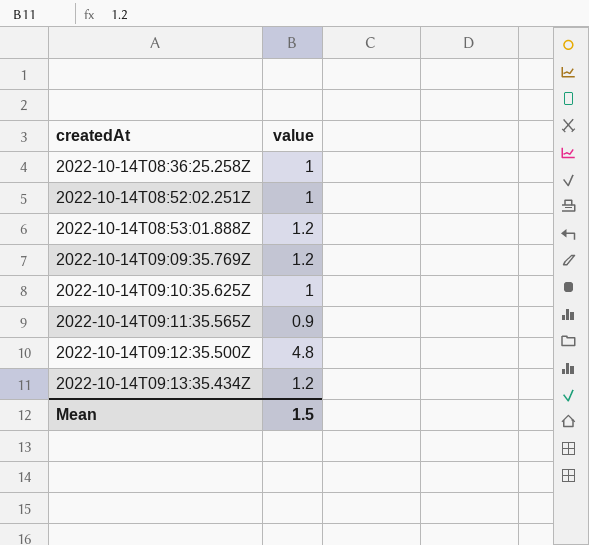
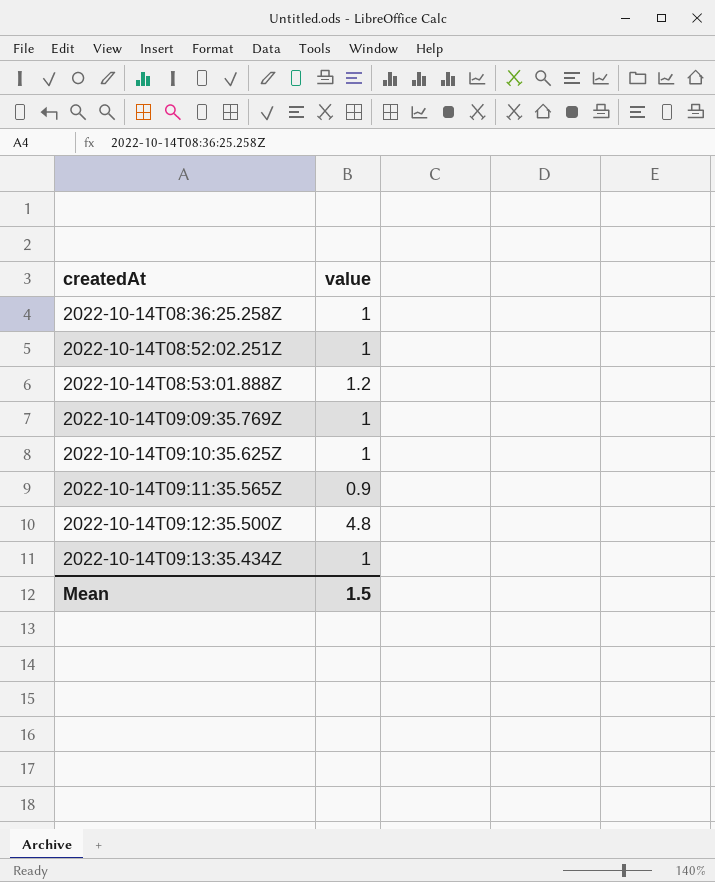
2022-10-14T09:09:35.769Z | value: 1.2 -> 1
2022-10-14T09:13:35.434Z | value: 1.2 -> 1

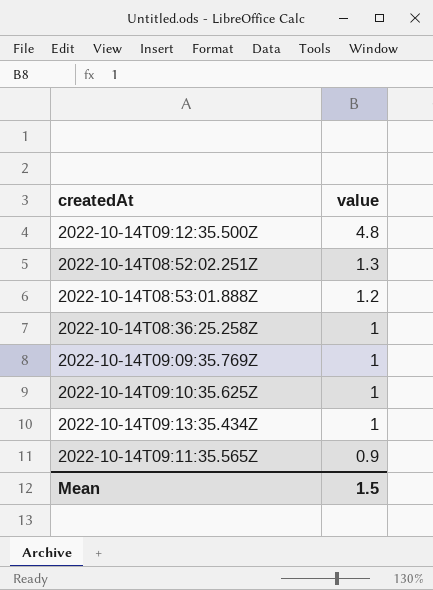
row order: createdAt ascending -> value descending
2022-10-14T08:52:02.251Z | value: 1 -> 1.3

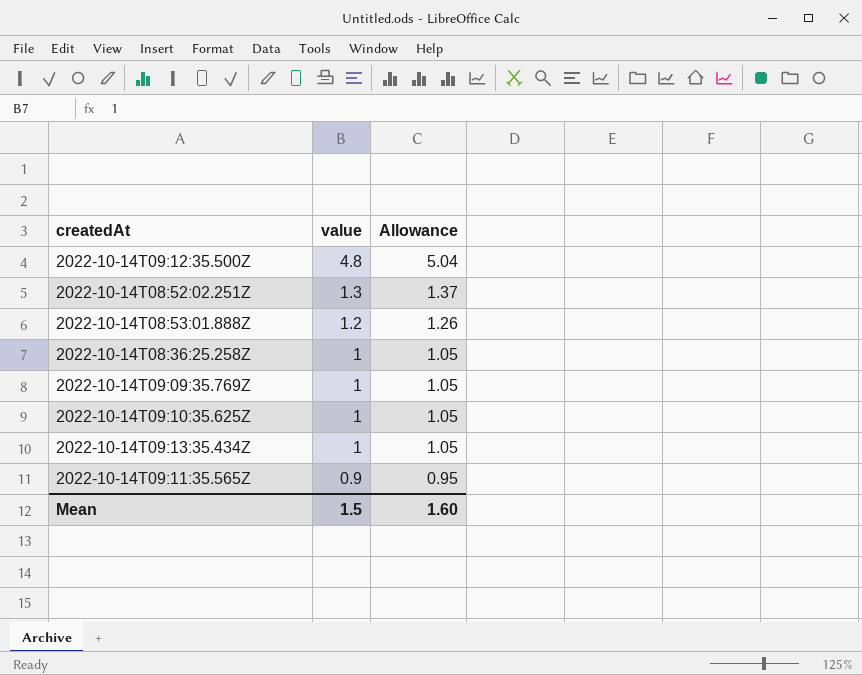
column Allowance | formula: none -> [value] * 1.05

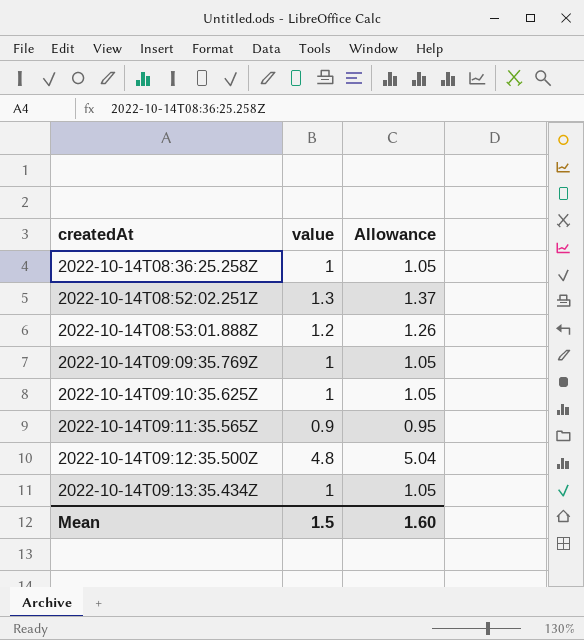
row order: value descending -> createdAt ascending

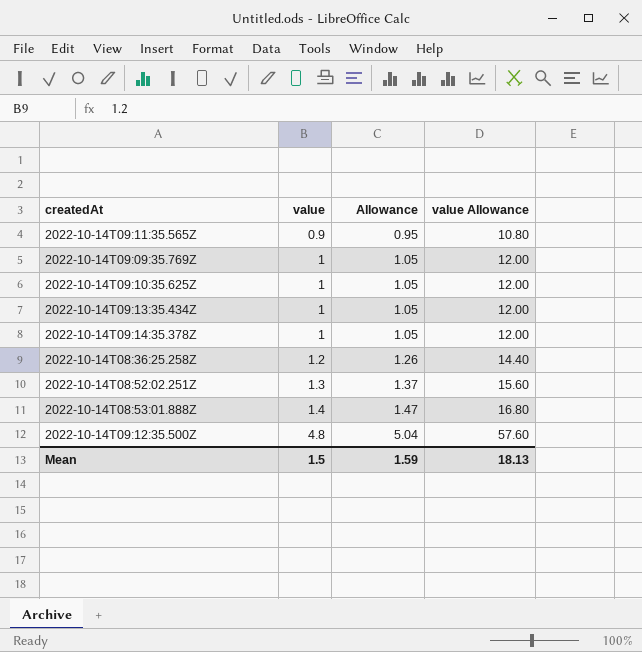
row order: createdAt ascending -> value ascending
column value Allowance | formula: none -> [value] * 12
row 2022-10-14T09:14:35.378Z: none -> 1 | 1.05 | 12.00
2022-10-14T08:36:25.258Z | value: 1 -> 1.2
2022-10-14T08:36:25.258Z | Allowance: 1.05 -> 1.26
2022-10-14T08:53:01.888Z | value: 1.2 -> 1.4
2022-10-14T08:53:01.888Z | Allowance: 1.26 -> 1.47
Mean | Allowance: 1.60 -> 1.59

